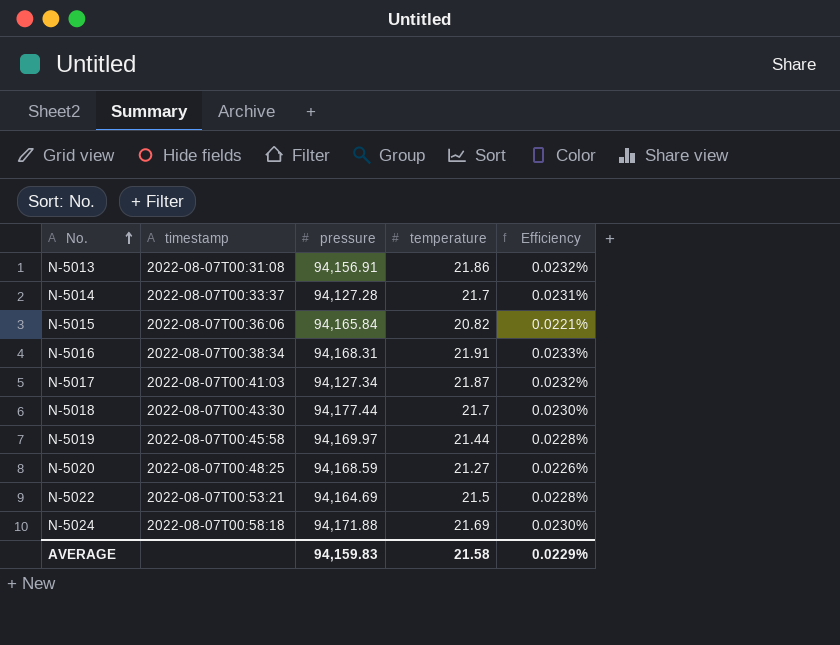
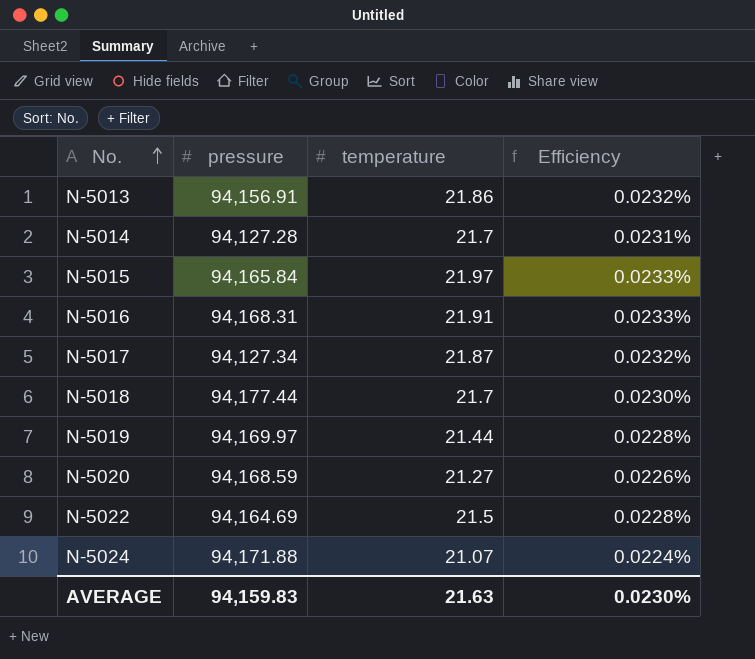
column timestamp | position: 2 -> none
N-5015 | temperature: 20.82 -> 21.97
N-5015 | Efficiency: 0.0221% -> 0.0233%
N-5024 | temperature: 21.69 -> 21.07
N-5024 | Efficiency: 0.0230% -> 0.0224%
AVERAGE | temperature: 21.58 -> 21.63
AVERAGE | Efficiency: 0.0229% -> 0.0230%

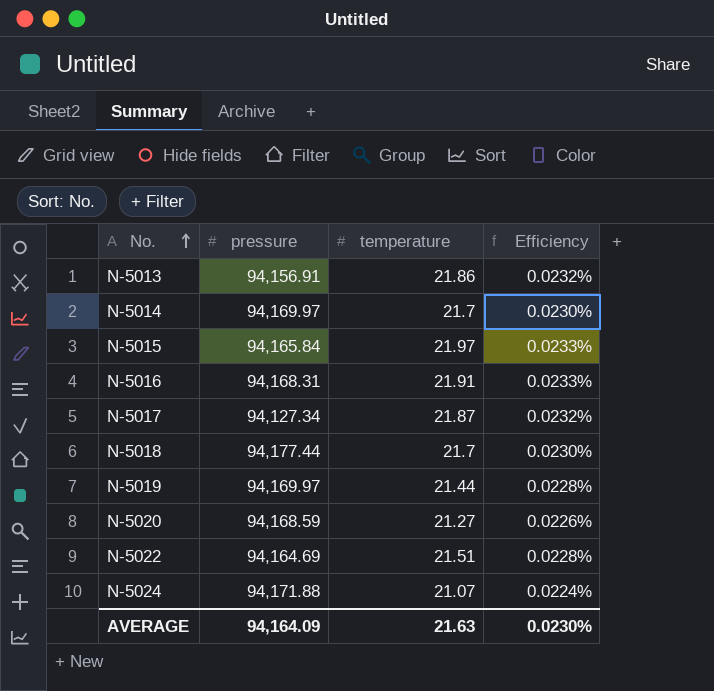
N-5014 | pressure: 94,127.28 -> 94,169.97
N-5014 | Efficiency: 0.0231% -> 0.0230%
N-5022 | temperature: 21.5 -> 21.51
AVERAGE | pressure: 94,159.83 -> 94,164.09

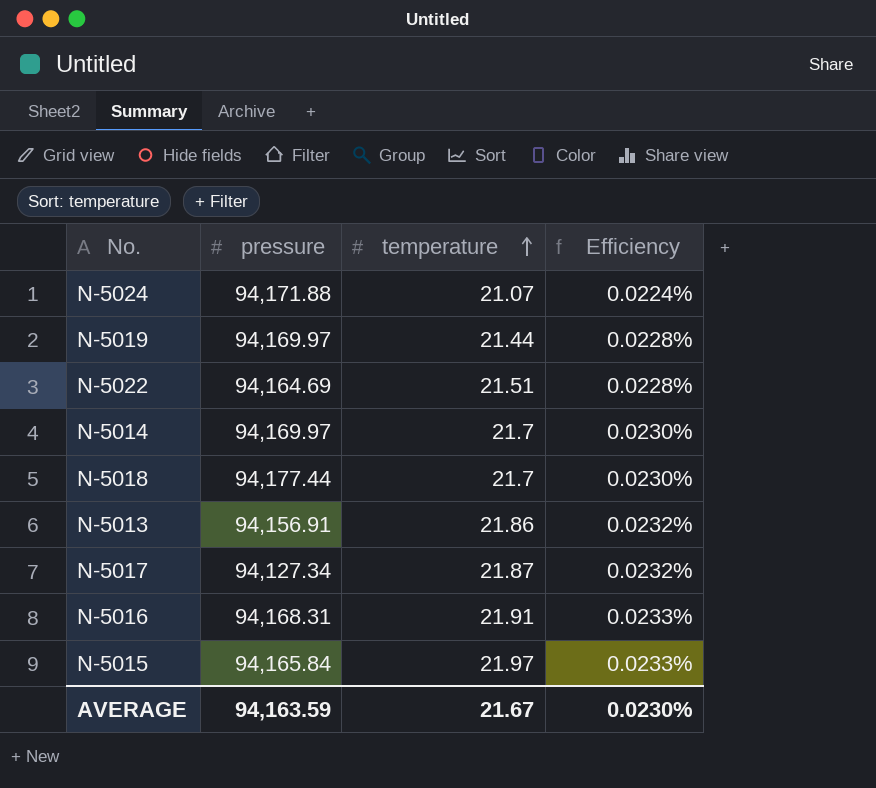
row order: No. ascending -> temperature ascending
row N-5020: 94,168.59 | 21.27 | 0.0226% -> none
AVERAGE | pressure: 94,164.09 -> 94,163.59
AVERAGE | temperature: 21.63 -> 21.67

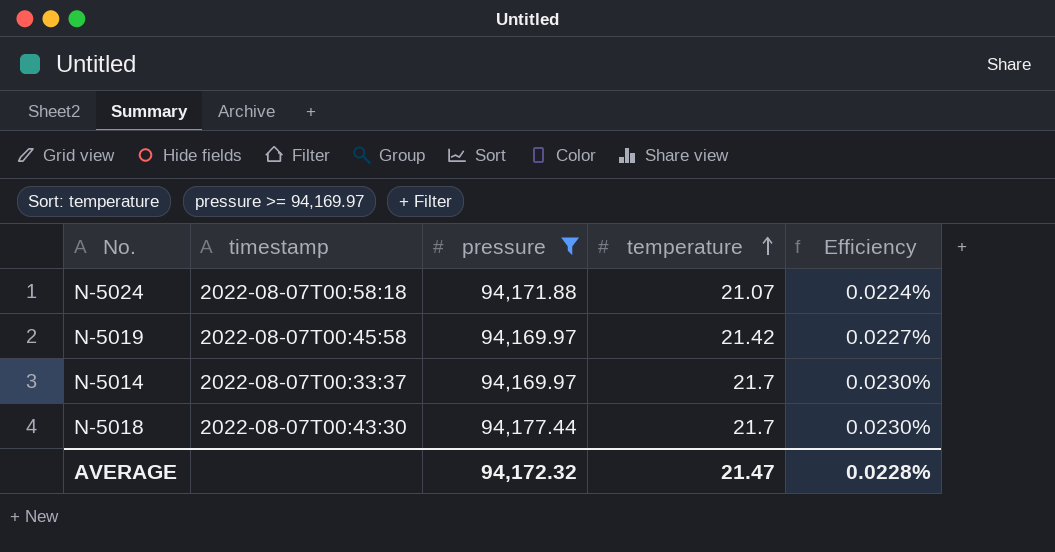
filter: none -> pressure >= 94,169.97
column timestamp | position: none -> 2
N-5019 | temperature: 21.44 -> 21.42
N-5019 | Efficiency: 0.0228% -> 0.0227%
AVERAGE | pressure: 94,163.59 -> 94,172.32
AVERAGE | temperature: 21.67 -> 21.47
AVERAGE | Efficiency: 0.0230% -> 0.0228%

